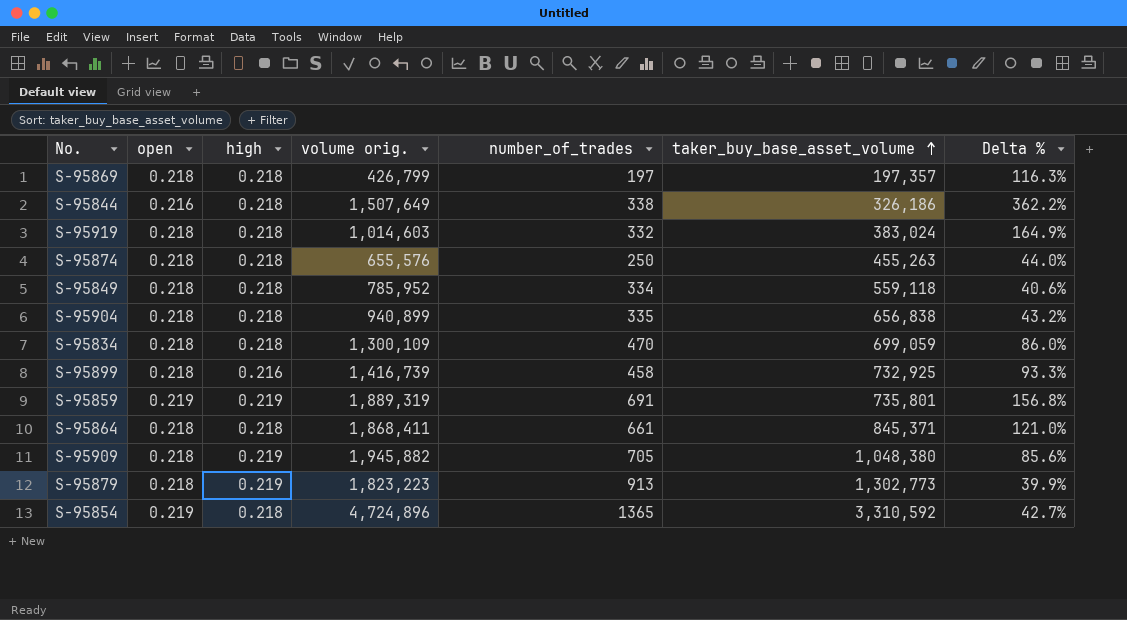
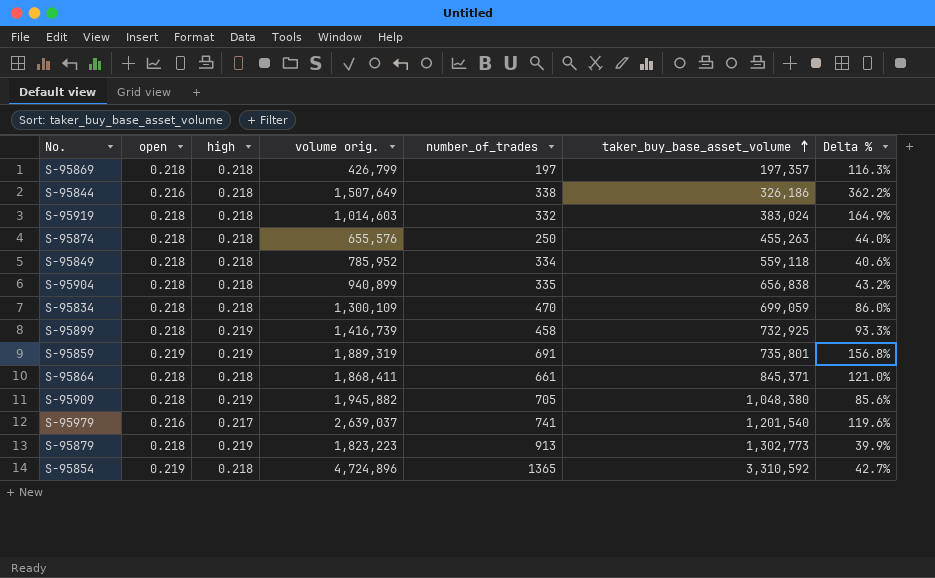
S-95899 | high: 0.216 -> 0.219
row S-95979: none -> 0.216 | 0.217 | 2,639,037 | 741 | 1,201,540 | 119.6%

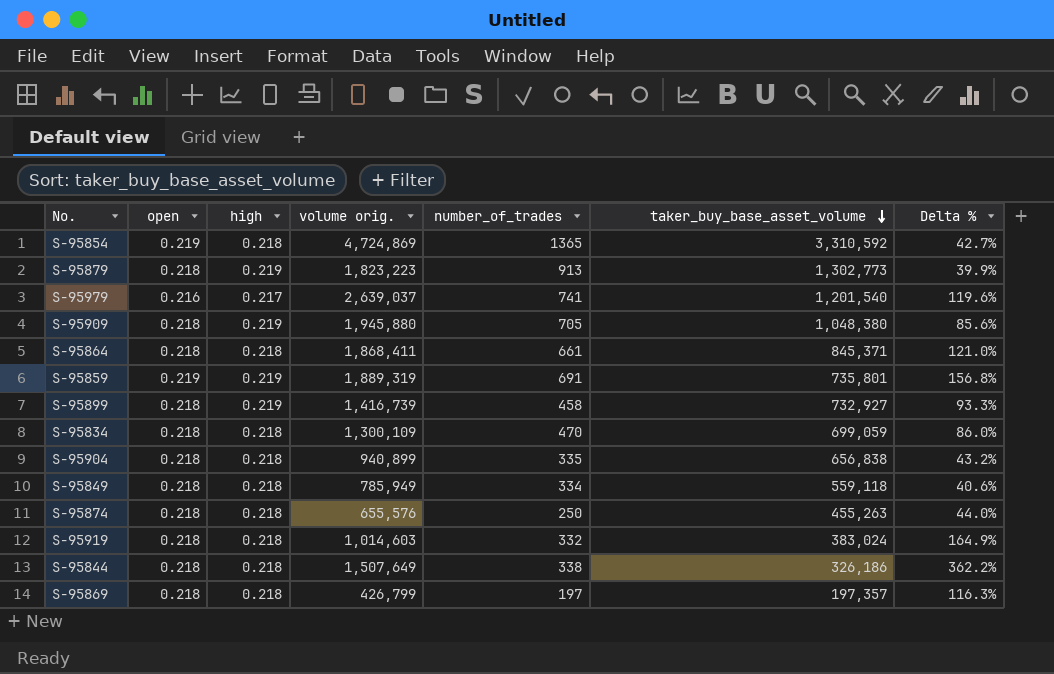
row order: taker_buy_base_asset_volume ascending -> taker_buy_base_asset_volume descending
S-95854 | volume orig.: 4,724,896 -> 4,724,869
S-95909 | volume orig.: 1,945,882 -> 1,945,880
S-95899 | taker_buy_base_asset_volume: 732,925 -> 732,927
S-95849 | volume orig.: 785,952 -> 785,949
S-95844 | open: 0.216 -> 0.218

